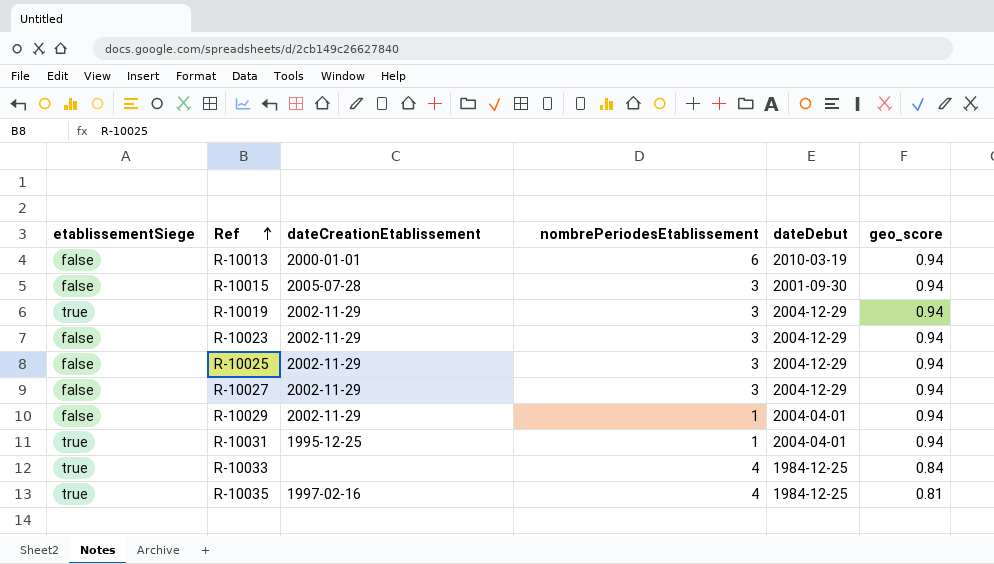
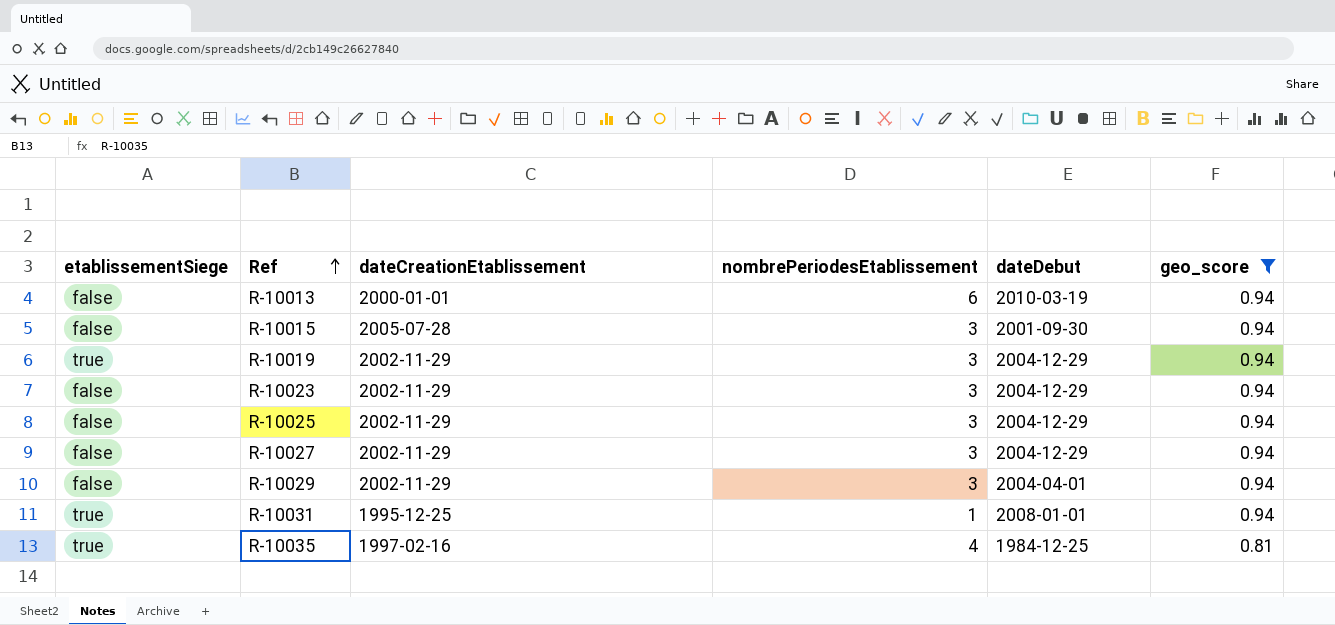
filter: none -> geo_score != 0.84
R-10029 | nombrePeriodesEtablissement: 1 -> 3
R-10031 | dateDebut: 2004-04-01 -> 2008-01-01

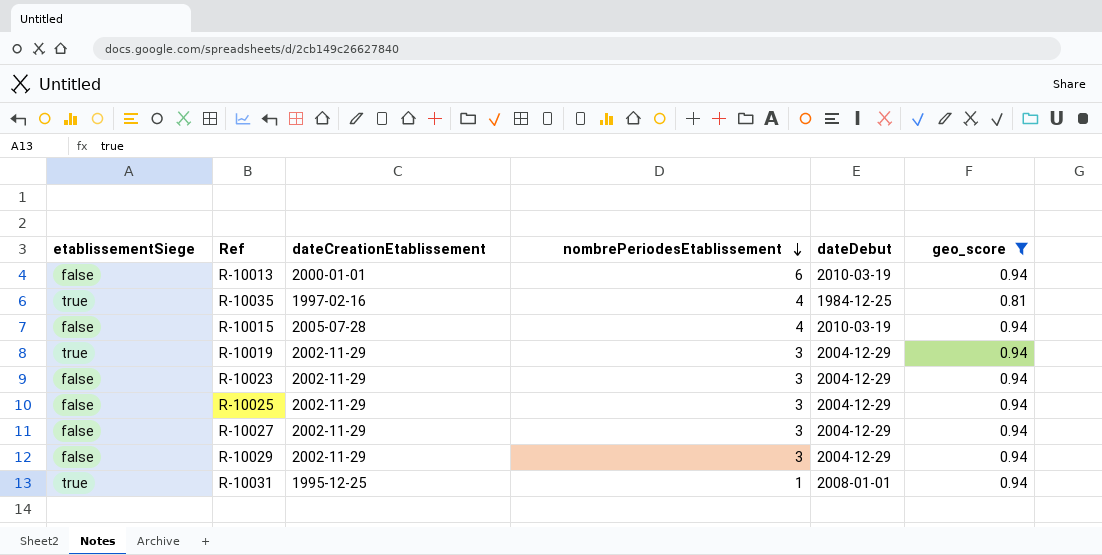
row order: Ref ascending -> nombrePeriodesEtablissement descending
R-10015 | nombrePeriodesEtablissement: 3 -> 4
R-10015 | dateDebut: 2001-09-30 -> 2010-03-19
R-10029 | dateDebut: 2004-04-01 -> 2004-12-29

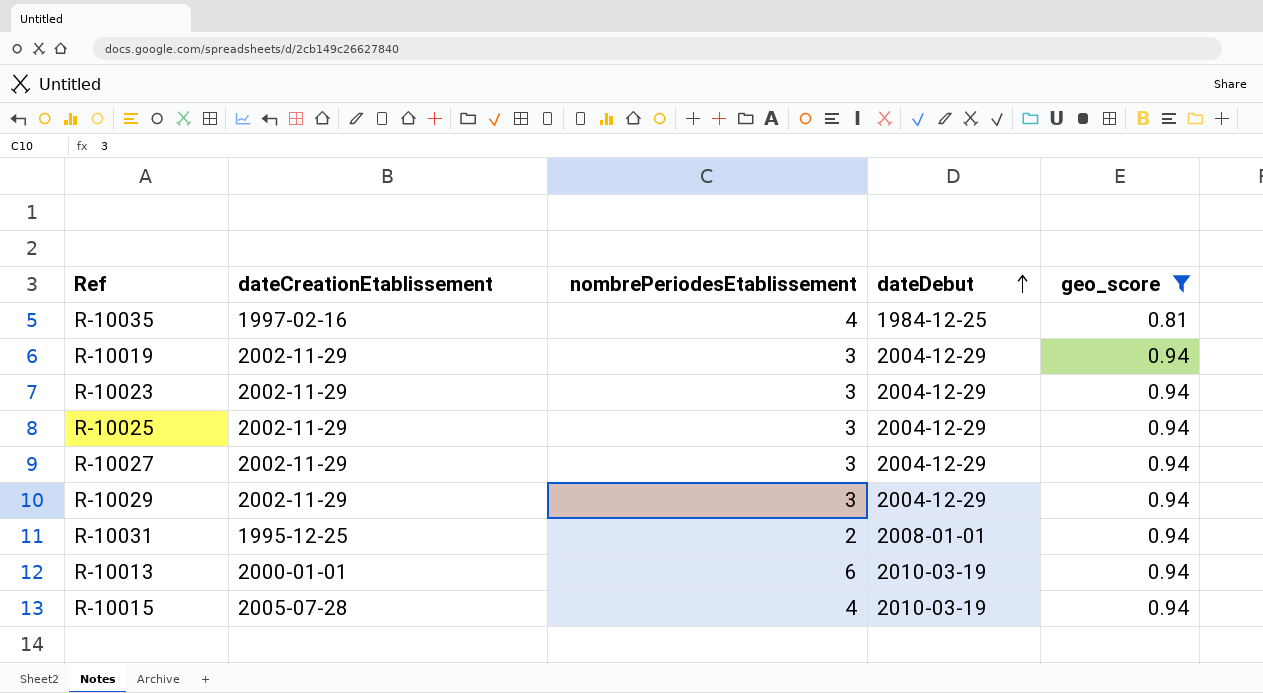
row order: nombrePeriodesEtablissement descending -> dateDebut ascending
column etablissementSiege | position: 1 -> none
R-10031 | nombrePeriodesEtablissement: 1 -> 2

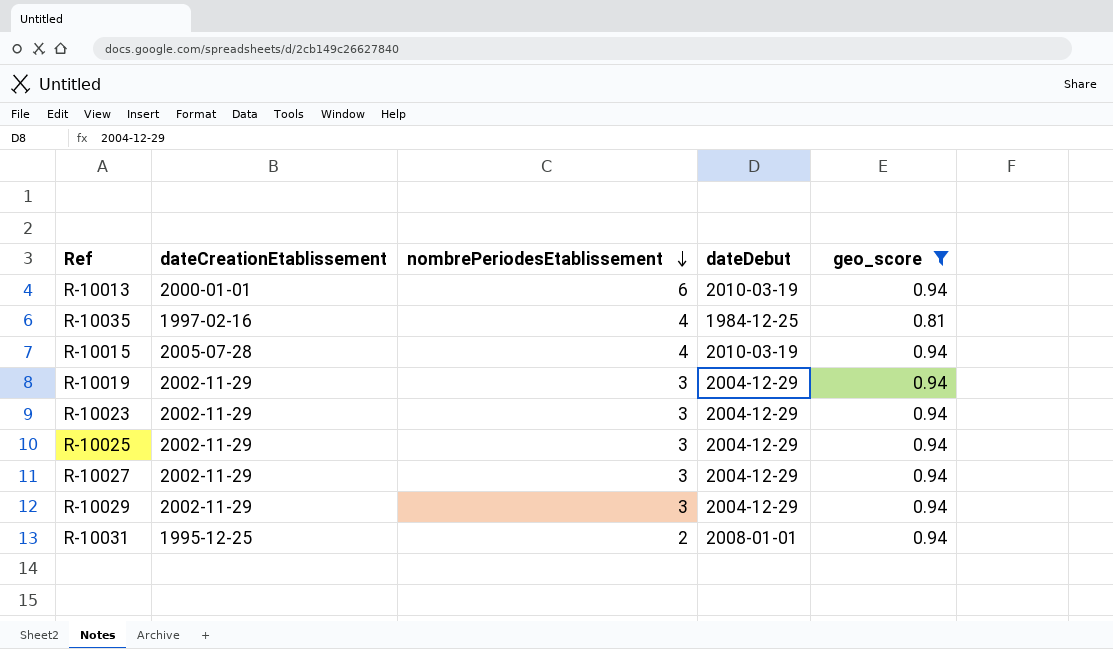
row order: dateDebut ascending -> nombrePeriodesEtablissement descending

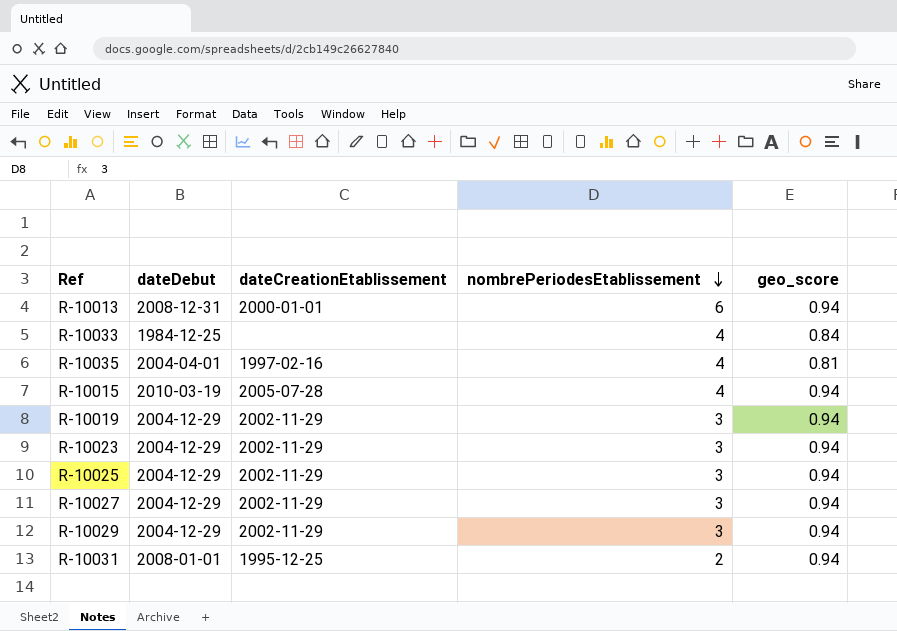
filter: geo_score != 0.84 -> none
column dateDebut | position: 4 -> 2
R-10013 | dateDebut: 2010-03-19 -> 2008-12-31
R-10035 | dateDebut: 1984-12-25 -> 2004-04-01

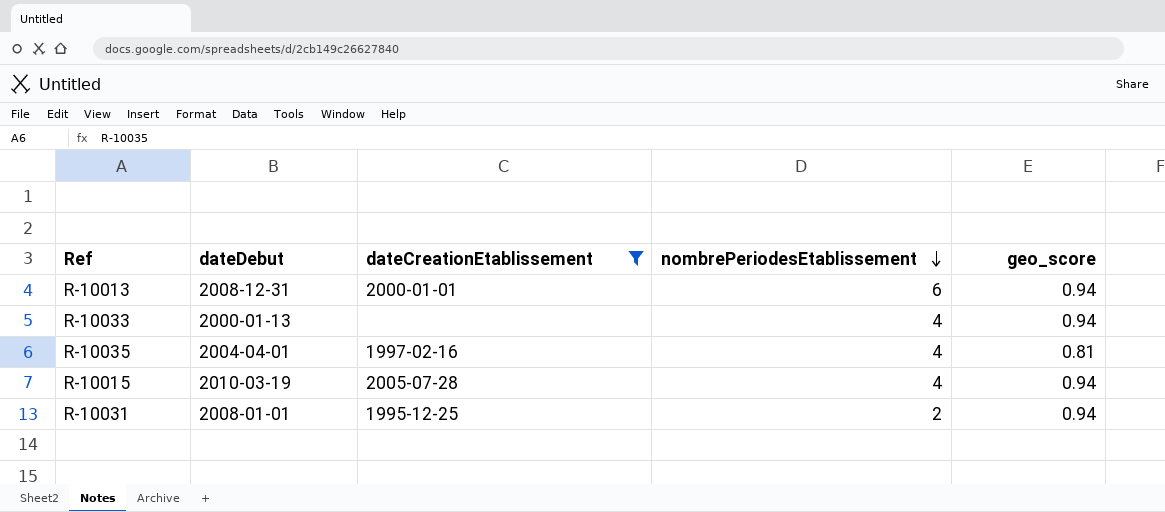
filter: none -> dateCreationEtablissement != 2002-11-29
R-10033 | dateDebut: 1984-12-25 -> 2000-01-13
R-10033 | geo_score: 0.84 -> 0.94

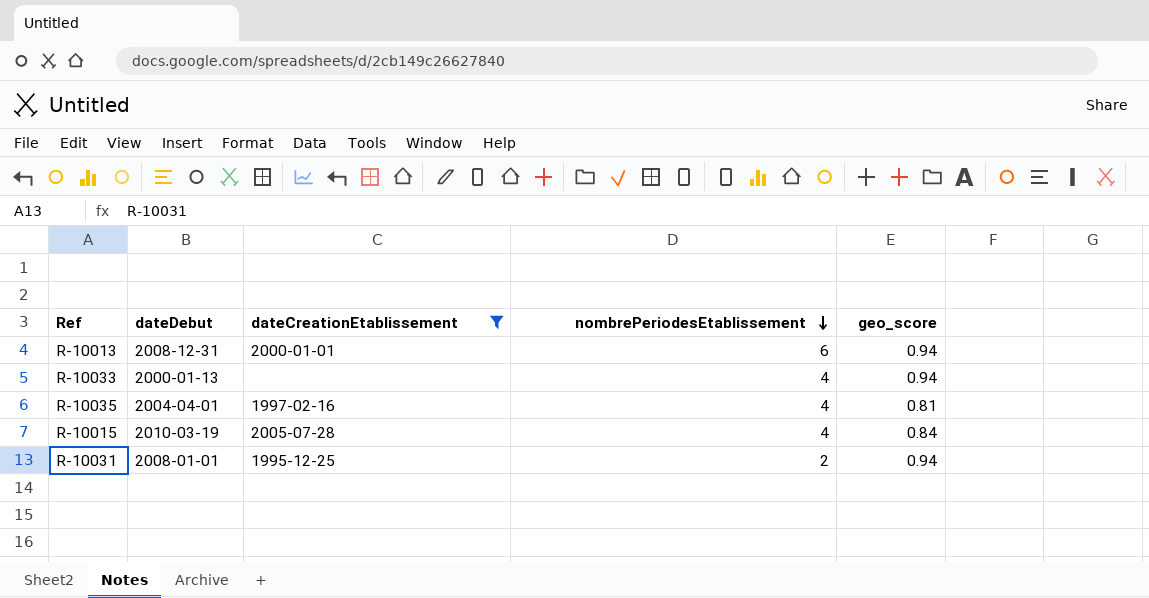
R-10015 | geo_score: 0.94 -> 0.84

